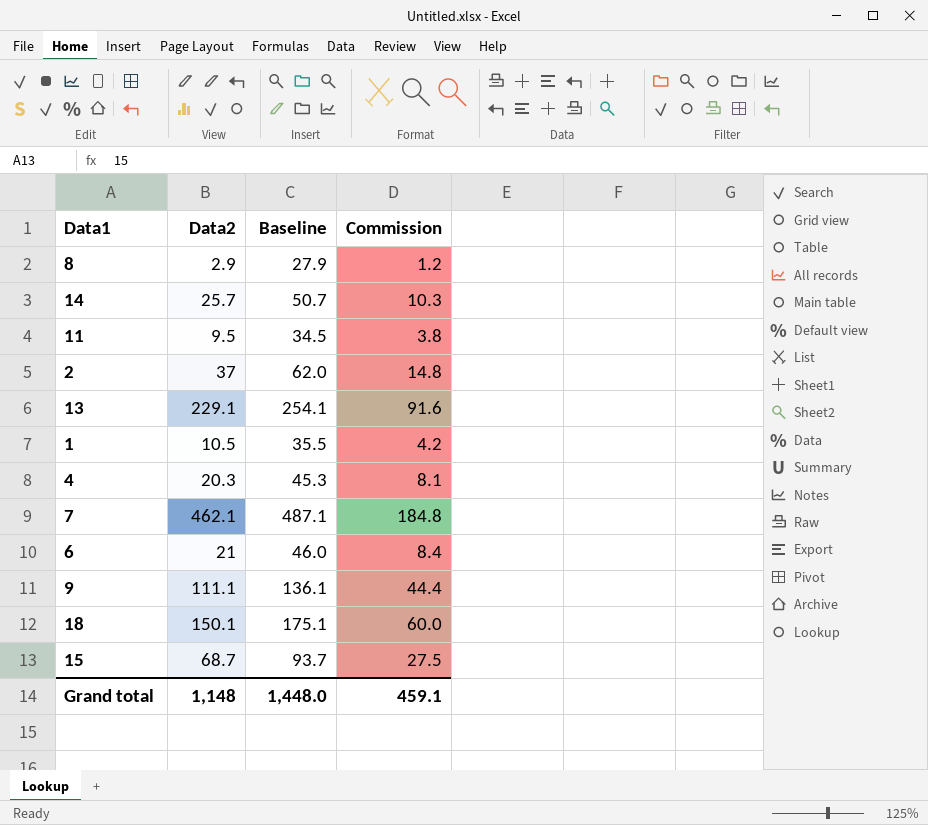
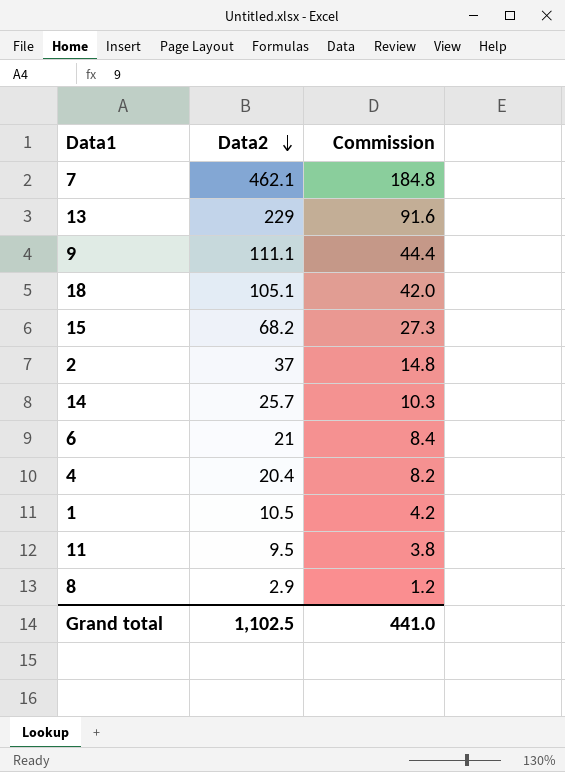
row order: none -> Data2 descending
column Baseline | formula: [Data2] + 25 -> none
13 | Data2: 229.1 -> 229
18 | Data2: 150.1 -> 105.1
18 | Commission: 60.0 -> 42.0
15 | Data2: 68.7 -> 68.2
15 | Commission: 27.5 -> 27.3
4 | Data2: 20.3 -> 20.4
4 | Commission: 8.1 -> 8.2
Grand total | Data2: 1,148 -> 1,102.5
Grand total | Commission: 459.1 -> 441.0

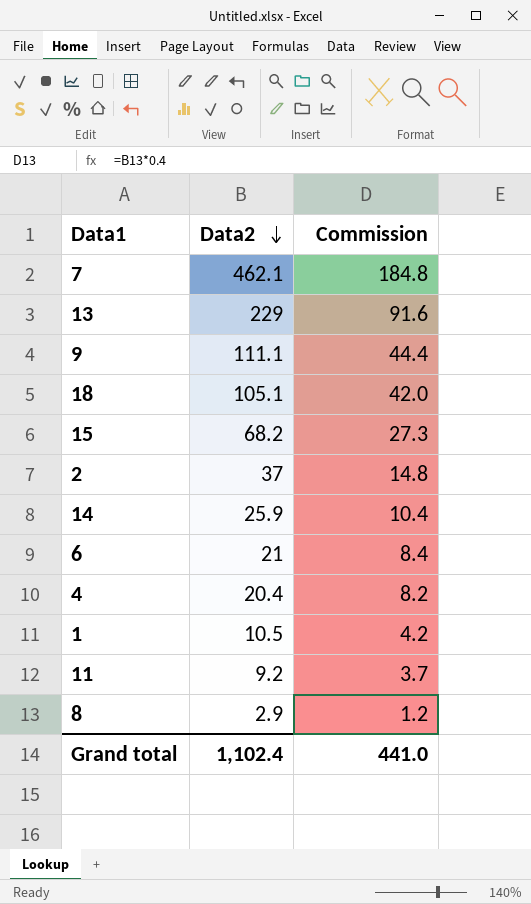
14 | Data2: 25.7 -> 25.9
14 | Commission: 10.3 -> 10.4
11 | Data2: 9.5 -> 9.2
11 | Commission: 3.8 -> 3.7
Grand total | Data2: 1,102.5 -> 1,102.4

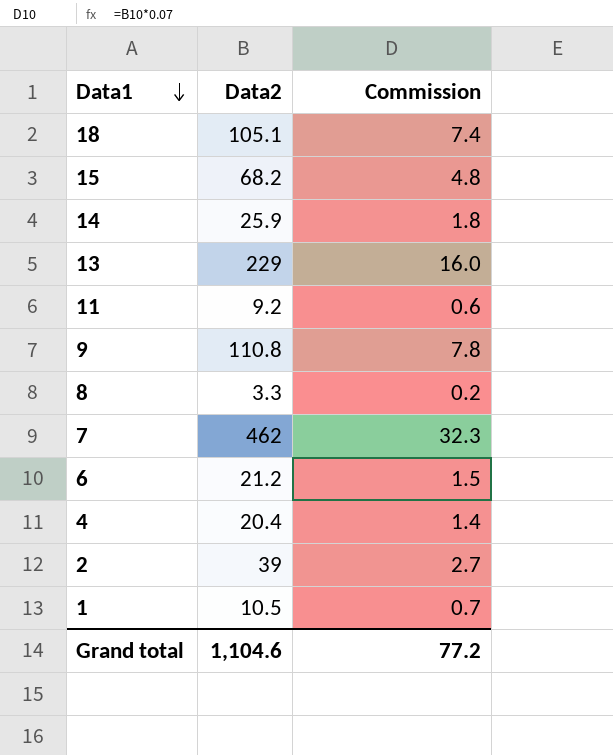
row order: Data2 descending -> Data1 descending
column Commission | formula: [Data2] * 0.4 -> [Data2] * 0.07
9 | Data2: 111.1 -> 110.8
8 | Data2: 2.9 -> 3.3
7 | Data2: 462.1 -> 462
6 | Data2: 21 -> 21.2
2 | Data2: 37 -> 39
Grand total | Data2: 1,102.4 -> 1,104.6
Grand total | Commission: 441.0 -> 77.2

